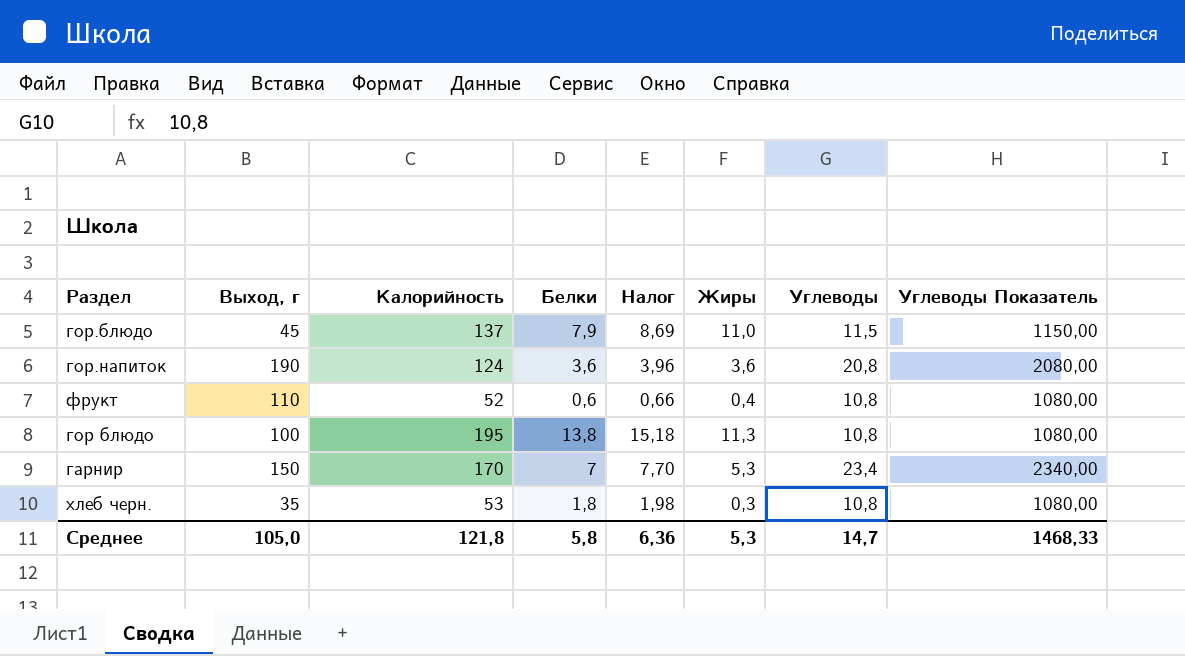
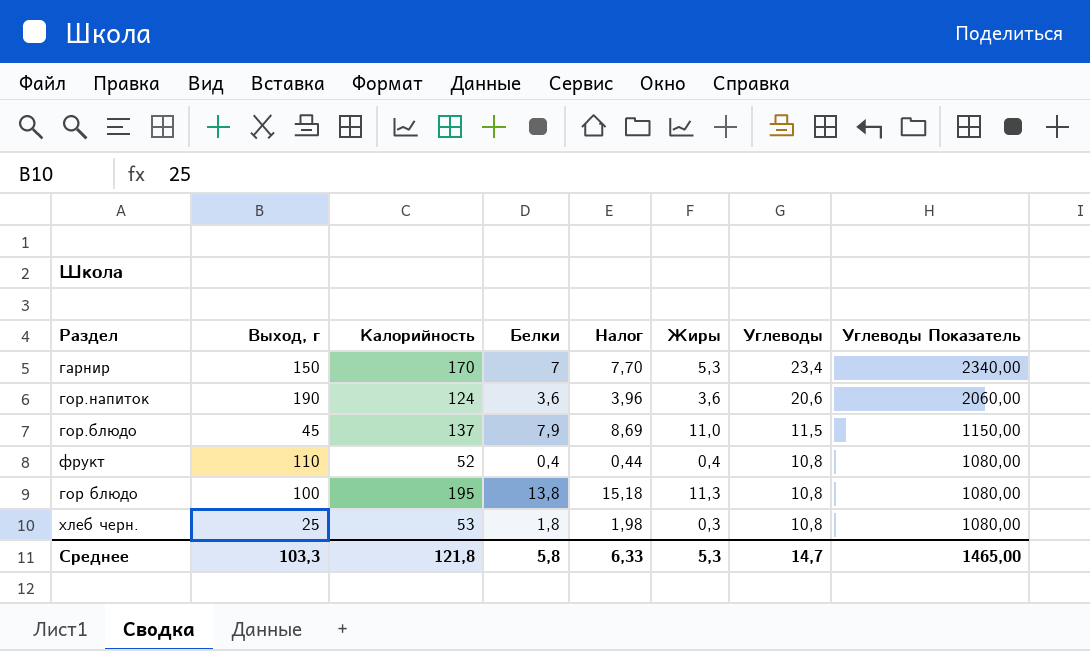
row order: none -> Углеводы descending
гор.напиток | Углеводы: 20,8 -> 20,6
гор.напиток | Углеводы Показатель: 2080,00 -> 2060,00
фрукт | Белки: 0,6 -> 0,4
фрукт | Налог: 0,66 -> 0,44
хлеб черн. | Выход, г: 35 -> 25
Среднее | Выход, г: 105,0 -> 103,3
Среднее | Налог: 6,36 -> 6,33
Среднее | Углеводы Показатель: 1468,33 -> 1465,00

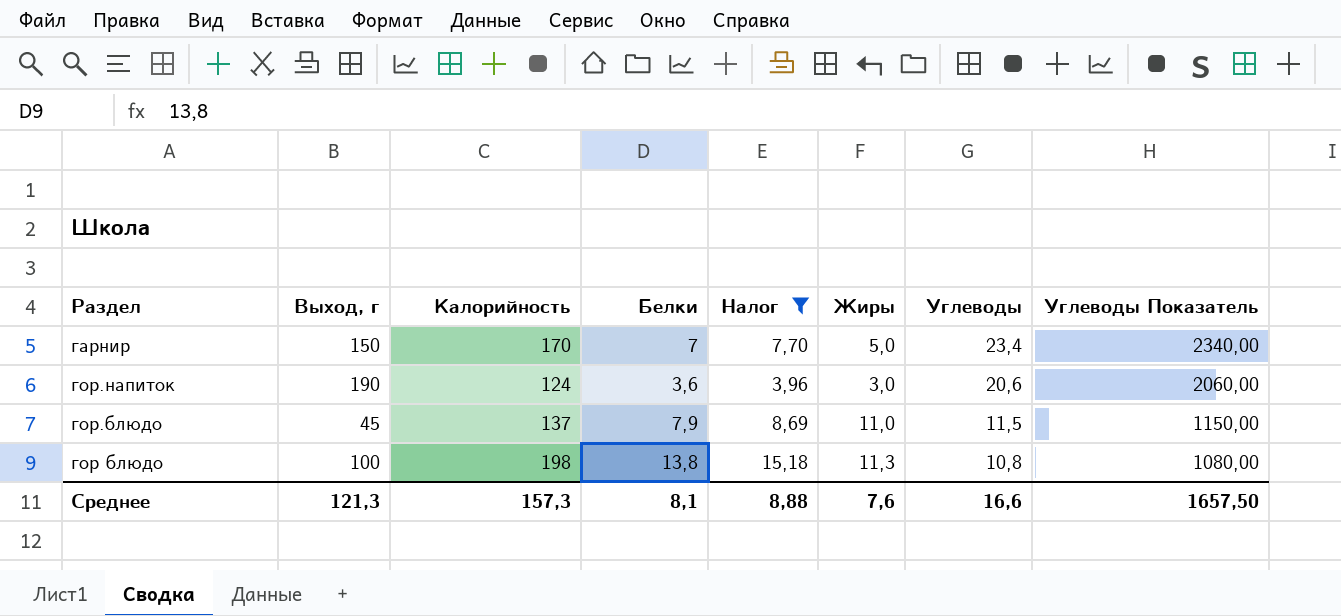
filter: none -> Налог >= 3,96
гарнир | Жиры: 5,3 -> 5,0
гор.напиток | Жиры: 3,6 -> 3,0
гор блюдо | Калорийность: 195 -> 198
Среднее | Выход, г: 103,3 -> 121,3
Среднее | Калорийность: 121,8 -> 157,3
Среднее | Белки: 5,8 -> 8,1
Среднее | Налог: 6,33 -> 8,88
Среднее | Жиры: 5,3 -> 7,6
Среднее | Углеводы: 14,7 -> 16,6
Среднее | Углеводы Показатель: 1465,00 -> 1657,50

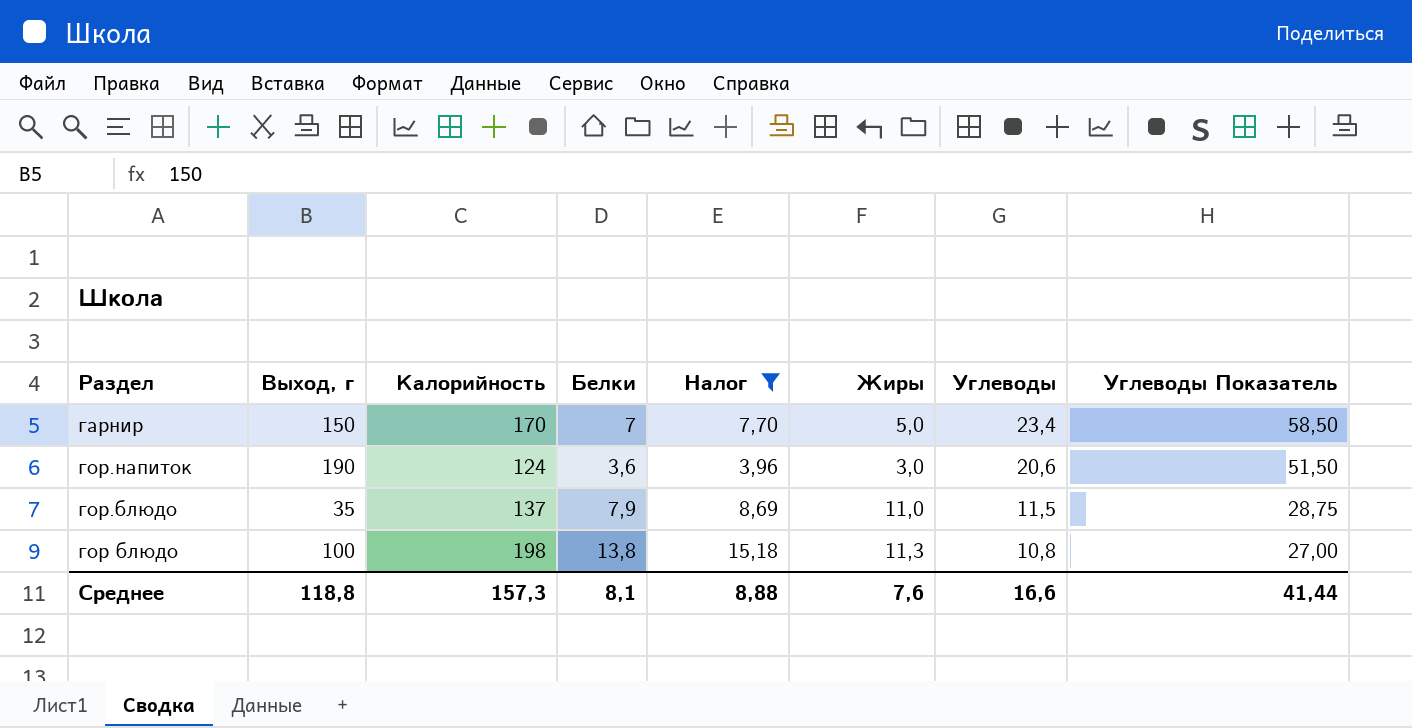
column Углеводы Показатель | formula: [Углеводы] * 100 -> [Углеводы] * 2,5
гор.блюдо | Выход, г: 45 -> 35
Среднее | Выход, г: 121,3 -> 118,8
Среднее | Углеводы Показатель: 1657,50 -> 41,44

